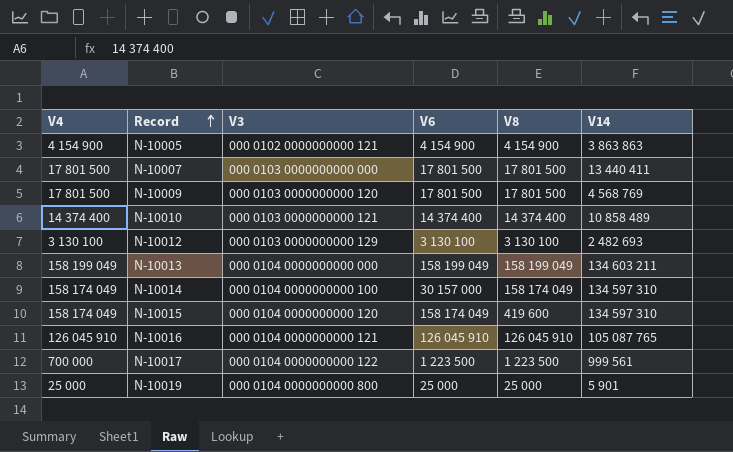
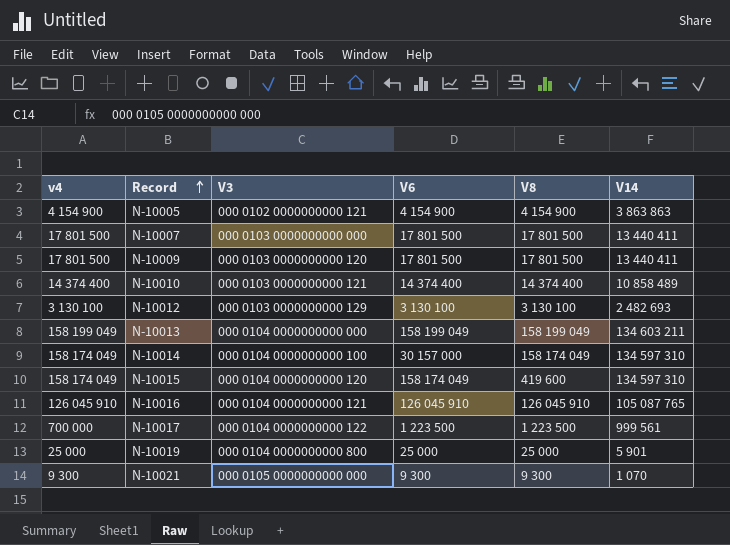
column name: V4 -> v4
N-10009 | V14: 4 568 769 -> 13 440 411
row N-10021: none -> 9 300 | 000 0105 0000000000 000 | 9 300 | 9 300 | 1 070

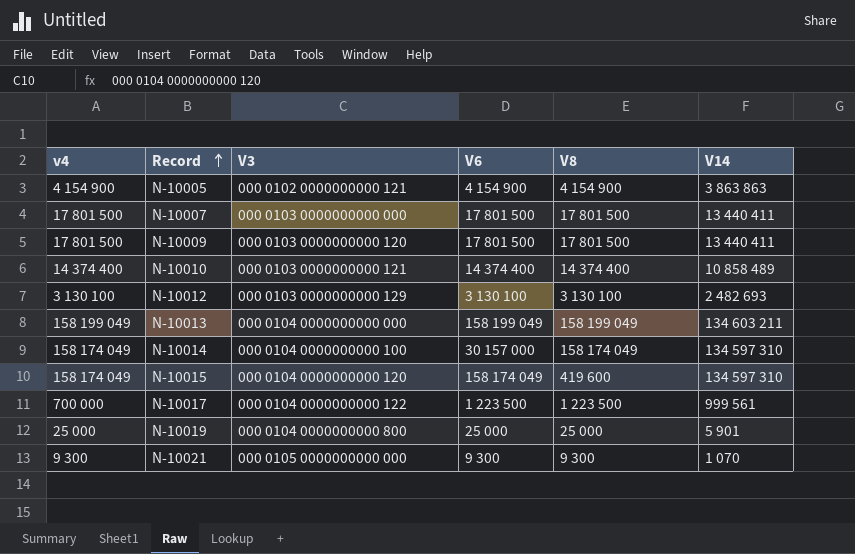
row N-10016: 126 045 910 | 000 0104 0000000000 121 | 126 045 910 | 126 045 910 | 105 087 765 -> none

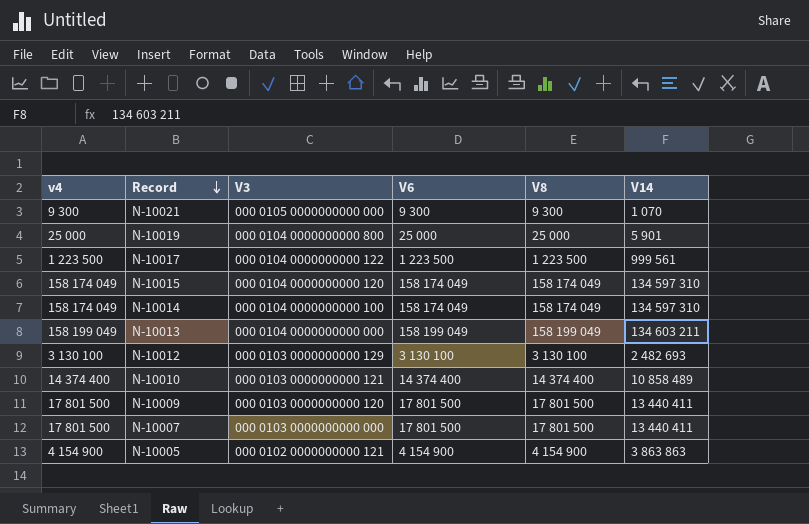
row order: Record ascending -> Record descending
N-10017 | v4: 700 000 -> 1 223 500
N-10015 | V8: 419 600 -> 158 174 049
N-10014 | V6: 30 157 000 -> 158 174 049

